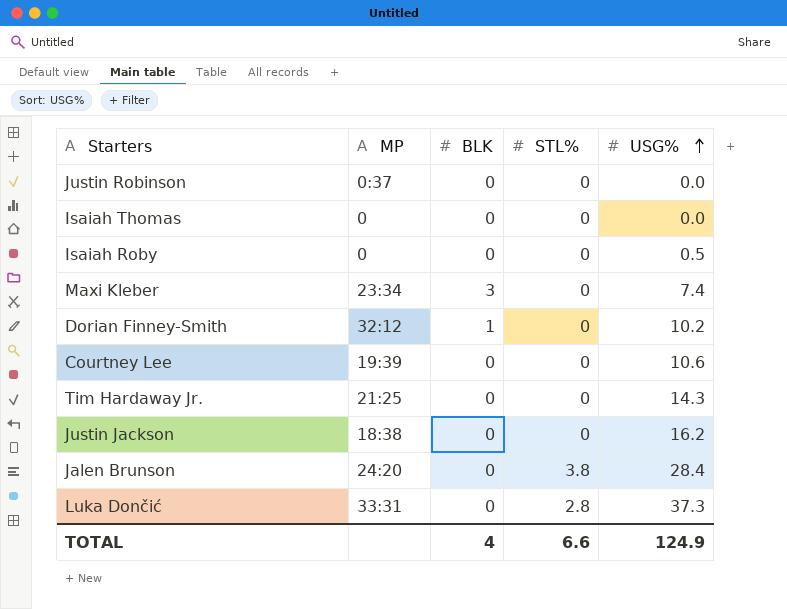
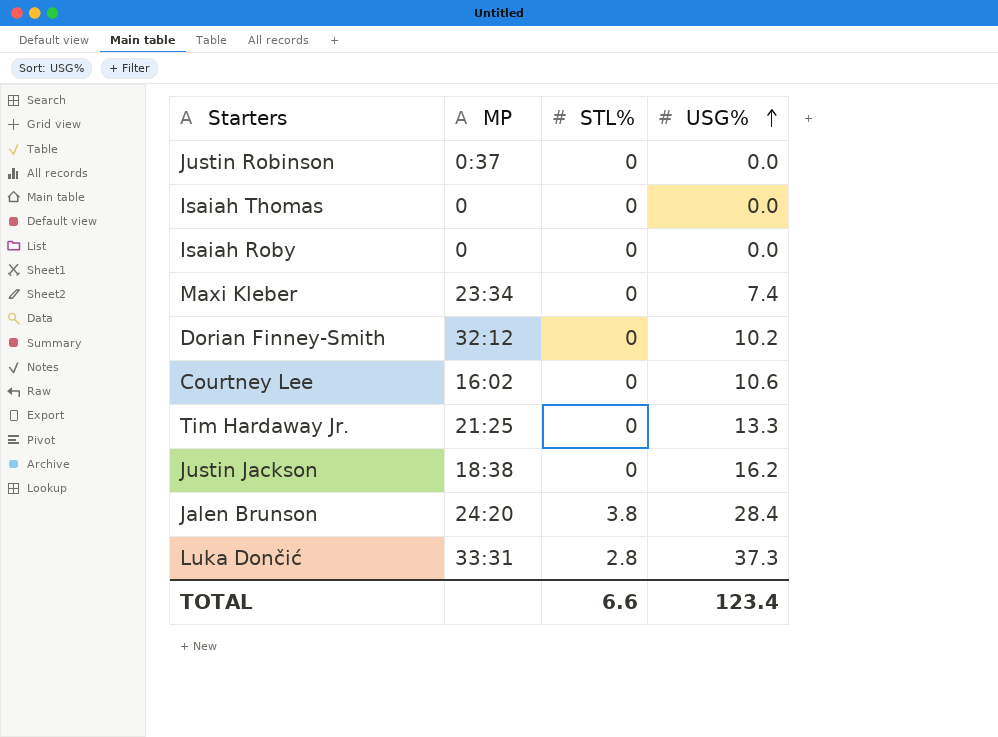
column BLK | position: 3 -> none
Isaiah Roby | USG%: 0.5 -> 0.0
Courtney Lee | MP: 19:39 -> 16:02
Tim Hardaway Jr. | USG%: 14.3 -> 13.3
TOTAL | USG%: 124.9 -> 123.4

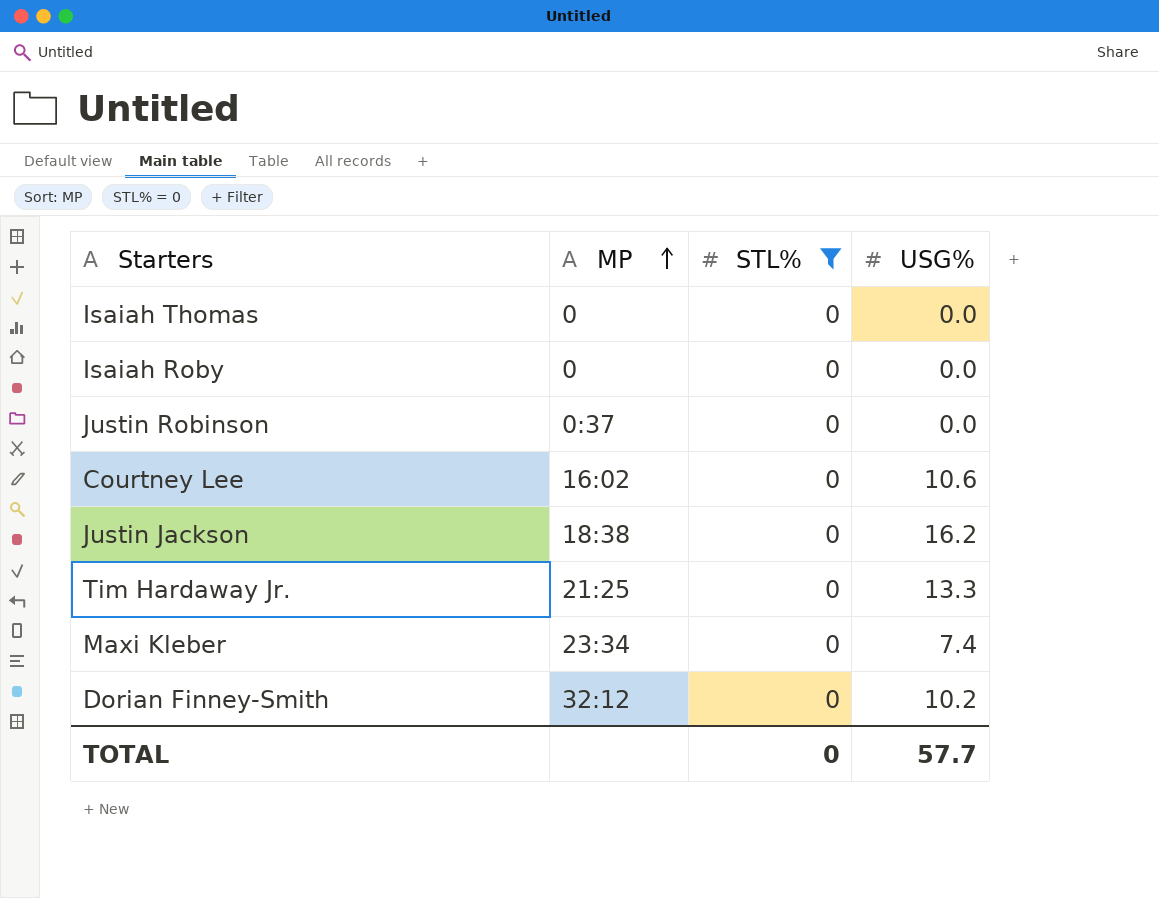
filter: none -> STL% = 0
row order: USG% ascending -> MP ascending
TOTAL | STL%: 6.6 -> 0
TOTAL | USG%: 123.4 -> 57.7

